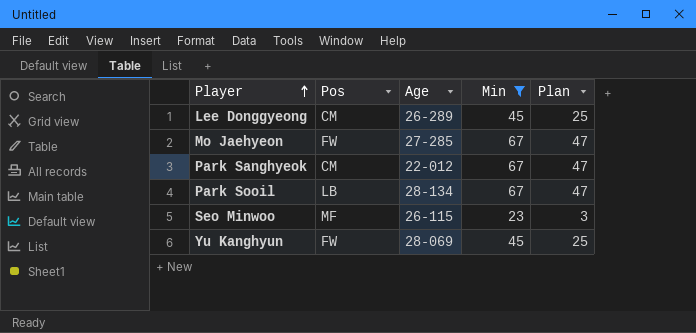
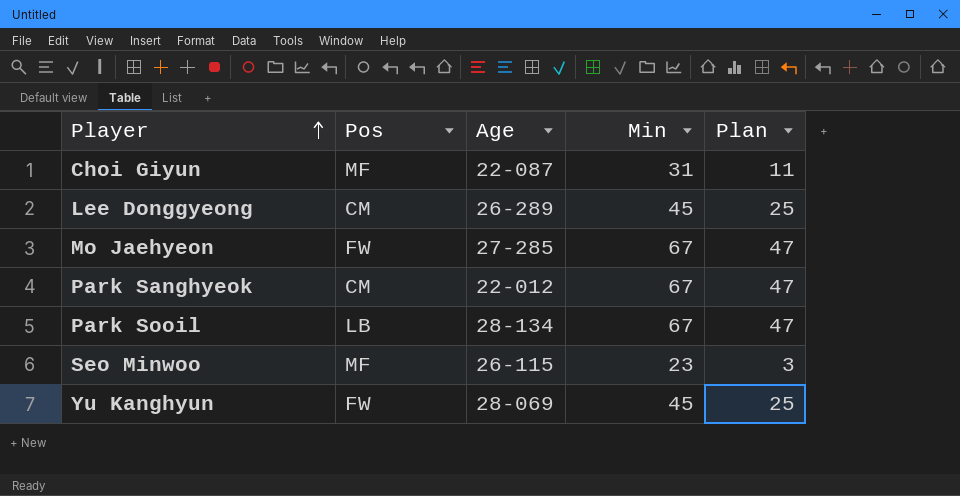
filter: Min != 31 -> none

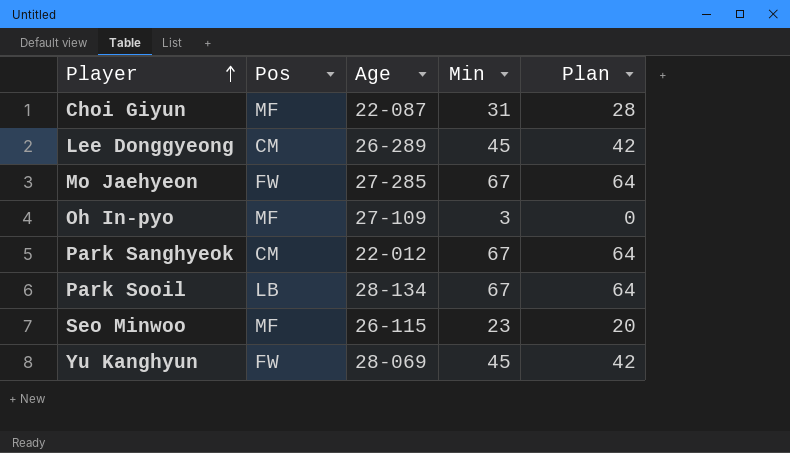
column Plan | formula: [Min] - 20 -> [Min] - 3
row Oh In-pyo: none -> MF | 27-109 | 3 | 0

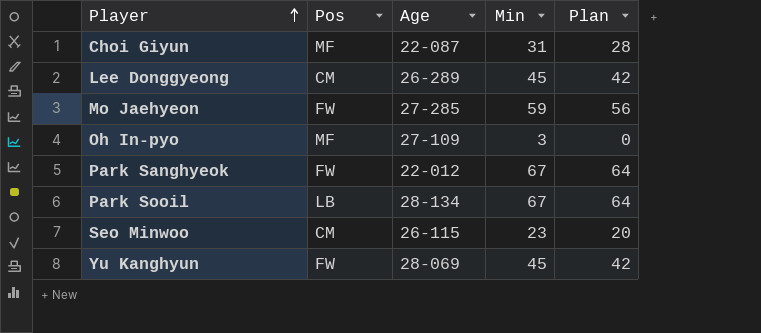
Mo Jaehyeon | Min: 67 -> 59
Mo Jaehyeon | Plan: 64 -> 56
Park Sanghyeok | Pos: CM -> FW
Seo Minwoo | Pos: MF -> CM

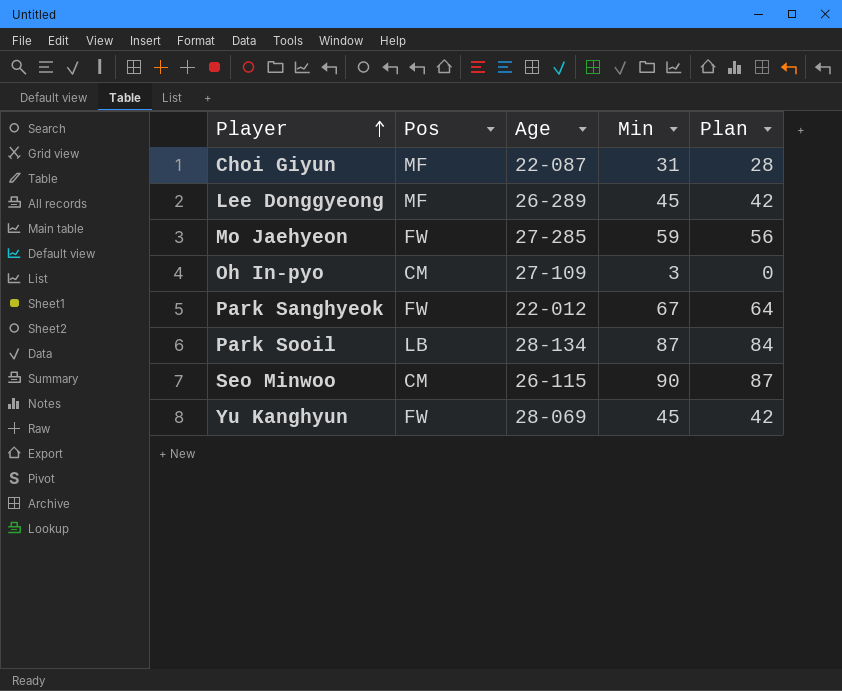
Lee Donggyeong | Pos: CM -> MF
Oh In-pyo | Pos: MF -> CM
Park Sooil | Min: 67 -> 87
Park Sooil | Plan: 64 -> 84
Seo Minwoo | Min: 23 -> 90
Seo Minwoo | Plan: 20 -> 87

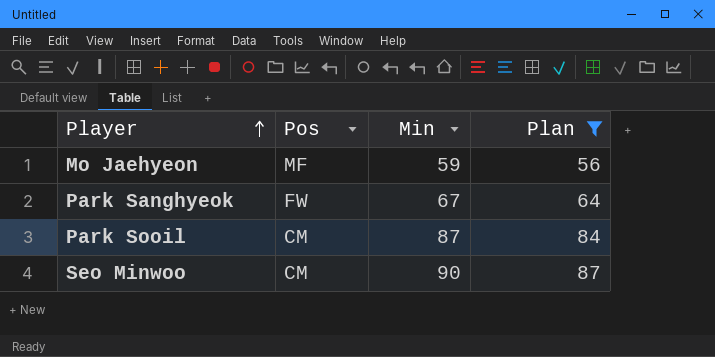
filter: none -> Plan >= 56
column Age | position: 3 -> none
Mo Jaehyeon | Pos: FW -> MF
Park Sooil | Pos: LB -> CM

